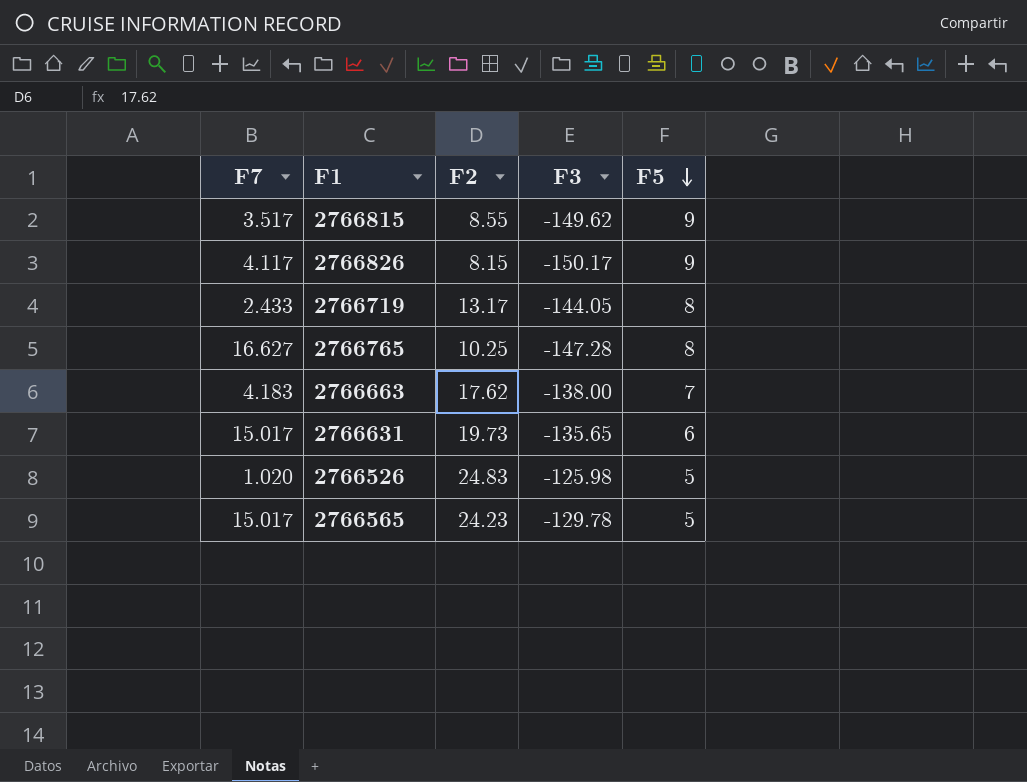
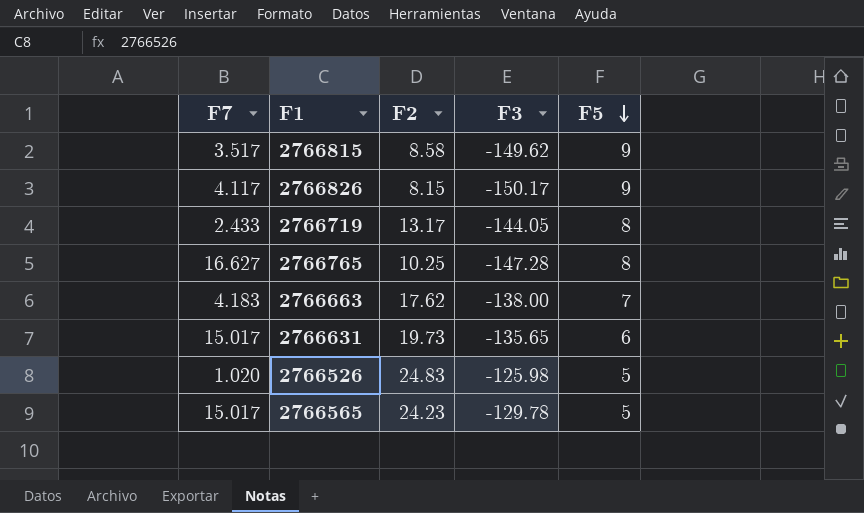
2766815 | F2: 8.55 -> 8.58

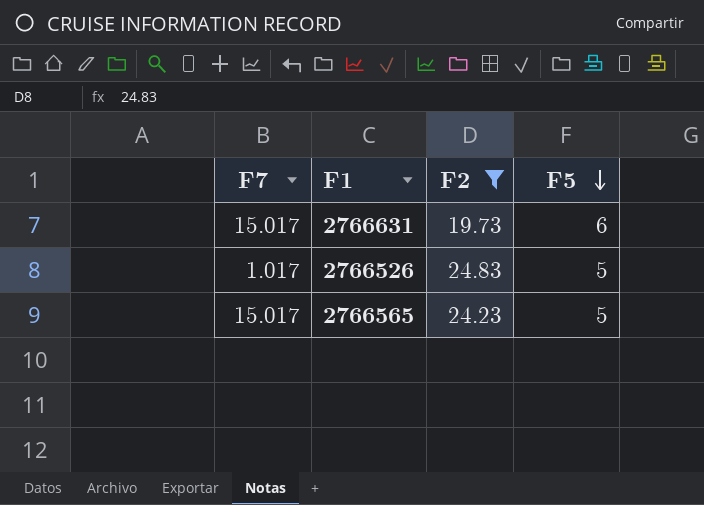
filter: none -> F2 >= 19.73
column F3 | position: 4 -> none
2766526 | F7: 1.020 -> 1.017

